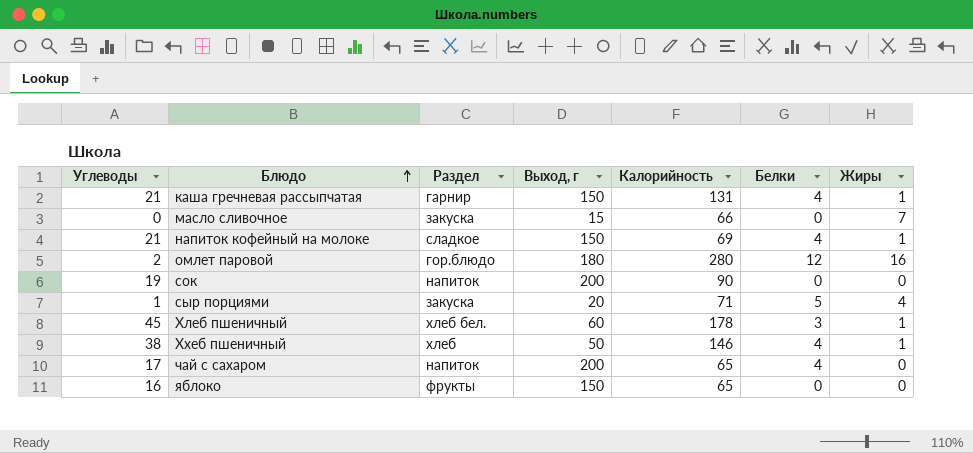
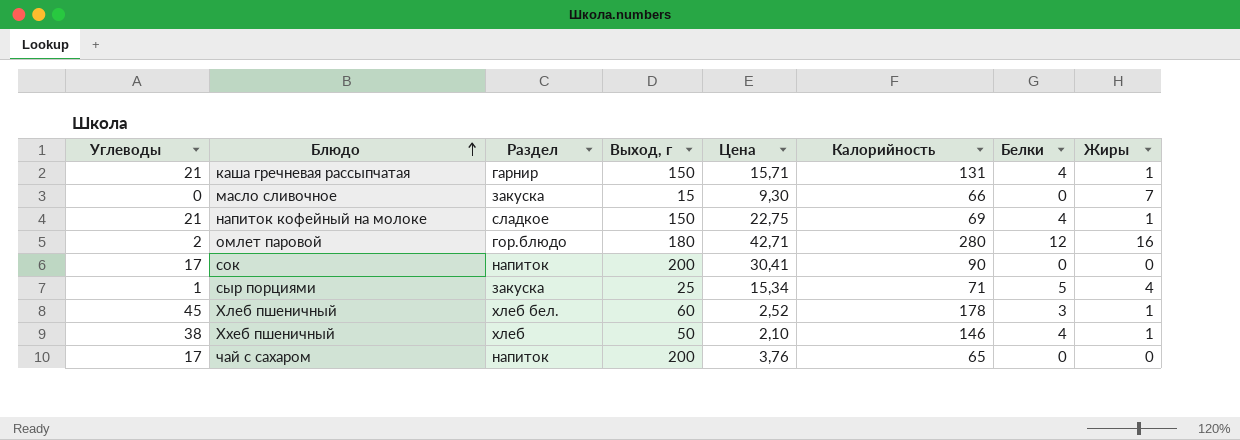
column Цена | position: none -> 5
row яблоко: 16 | фрукты | 150 | 65 | 0 | 0 -> none
сок | Углеводы: 19 -> 17
сыр порциями | Выход, г: 20 -> 25
чай с сахаром | Белки: 4 -> 0

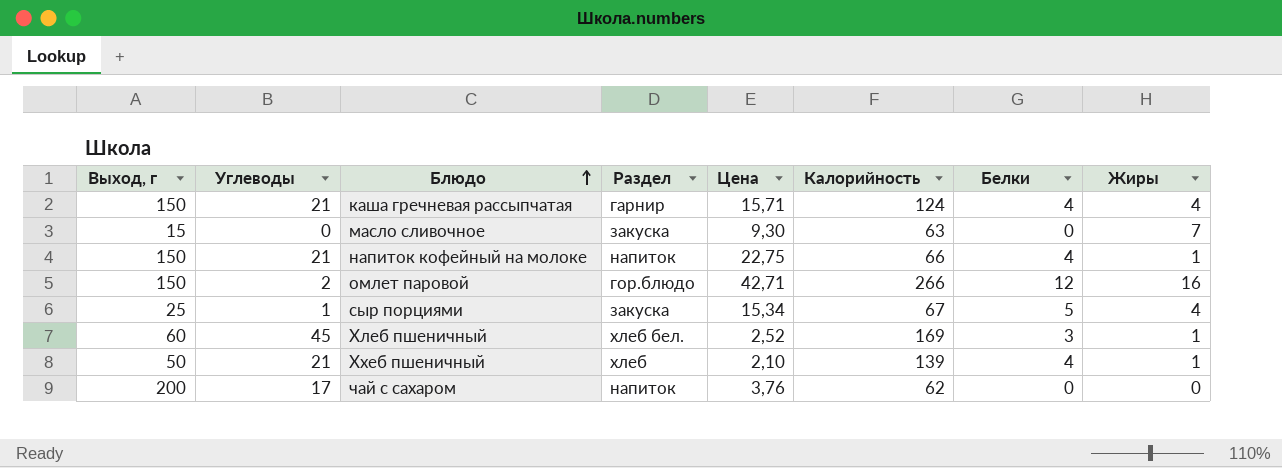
column Выход, г | position: 4 -> 1
row сок: 17 | напиток | 200 | 30,41 | 90 | 0 | 0 -> none
каша гречневая рассыпчатая | Калорийность: 131 -> 124
каша гречневая рассыпчатая | Жиры: 1 -> 4
масло сливочное | Калорийность: 66 -> 63
напиток кофейный на молоке | Раздел: сладкое -> напиток
напиток кофейный на молоке | Калорийность: 69 -> 66
омлет паровой | Выход, г: 180 -> 150
омлет паровой | Калорийность: 280 -> 266
сыр порциями | Калорийность: 71 -> 67
Хлеб пшеничный | Калорийность: 178 -> 169
Ххеб пшеничный | Углеводы: 38 -> 21
Ххеб пшеничный | Калорийность: 146 -> 139
чай с сахаром | Калорийность: 65 -> 62

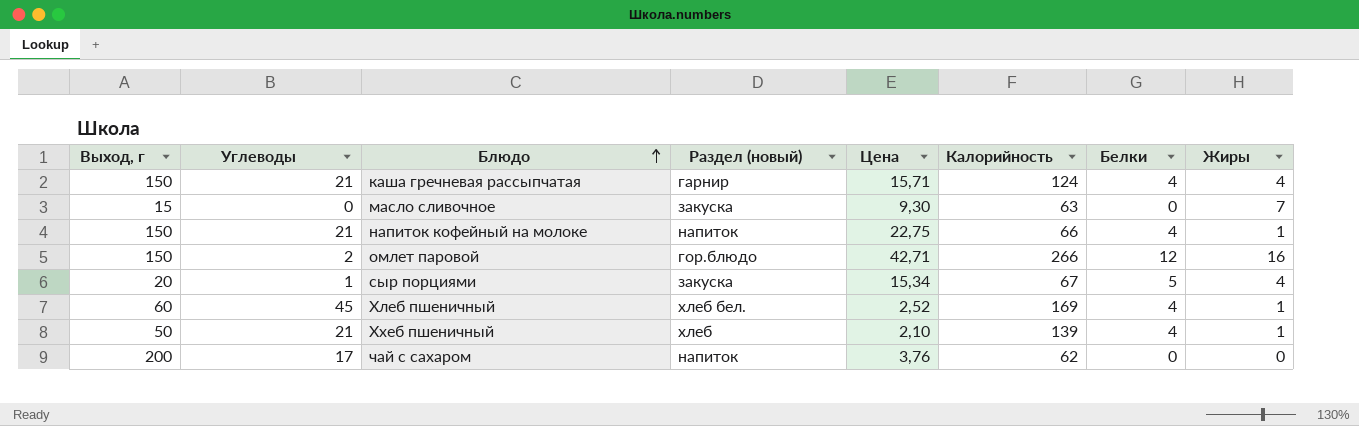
column name: Раздел -> Раздел (новый)
сыр порциями | Выход, г: 25 -> 20
Хлеб пшеничный | Белки: 3 -> 4

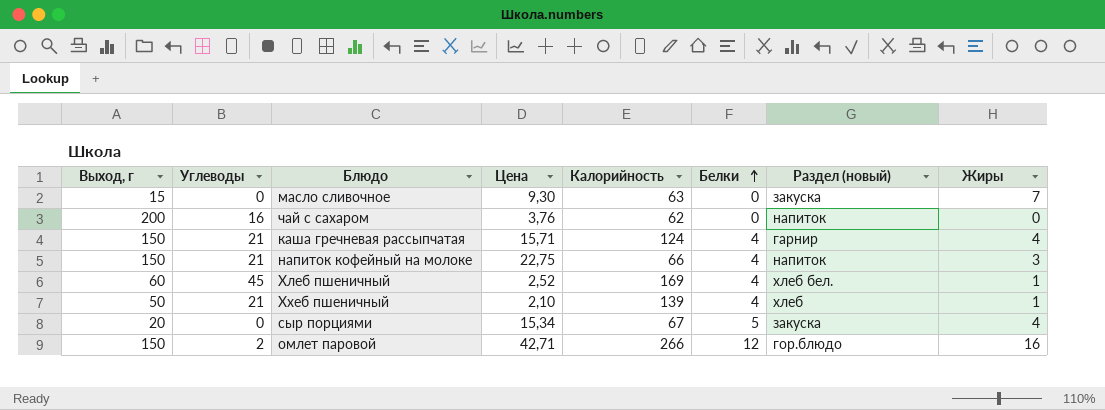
row order: Блюдо ascending -> Белки ascending
column Раздел (новый) | position: 4 -> 7
чай с сахаром | Углеводы: 17 -> 16
напиток кофейный на молоке | Жиры: 1 -> 3
сыр порциями | Углеводы: 1 -> 0

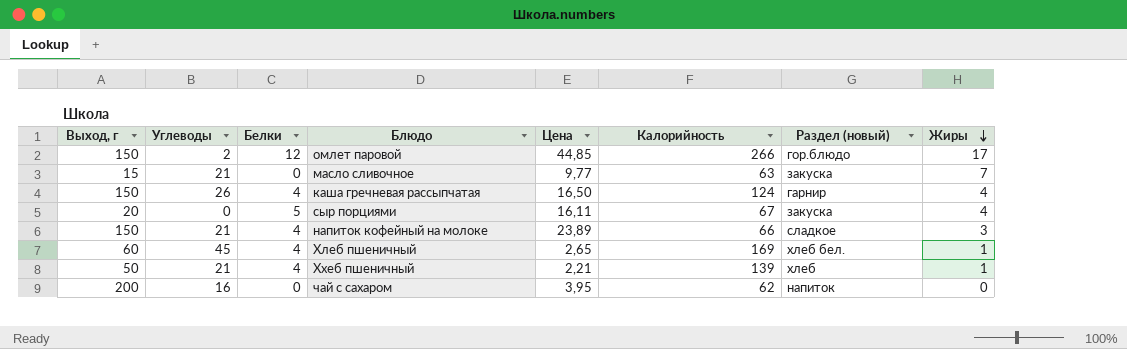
row order: Белки ascending -> Жиры descending
column Белки | position: 6 -> 3
омлет паровой | Цена: 42,71 -> 44,85
омлет паровой | Жиры: 16 -> 17
масло сливочное | Углеводы: 0 -> 21
масло сливочное | Цена: 9,30 -> 9,77
каша гречневая рассыпчатая | Углеводы: 21 -> 26
каша гречневая рассыпчатая | Цена: 15,71 -> 16,50
сыр порциями | Цена: 15,34 -> 16,11
напиток кофейный на молоке | Цена: 22,75 -> 23,89
напиток кофейный на молоке | Раздел (новый): напиток -> сладкое
Хлеб пшеничный | Цена: 2,52 -> 2,65
Ххеб пшеничный | Цена: 2,10 -> 2,21
чай с сахаром | Цена: 3,76 -> 3,95

